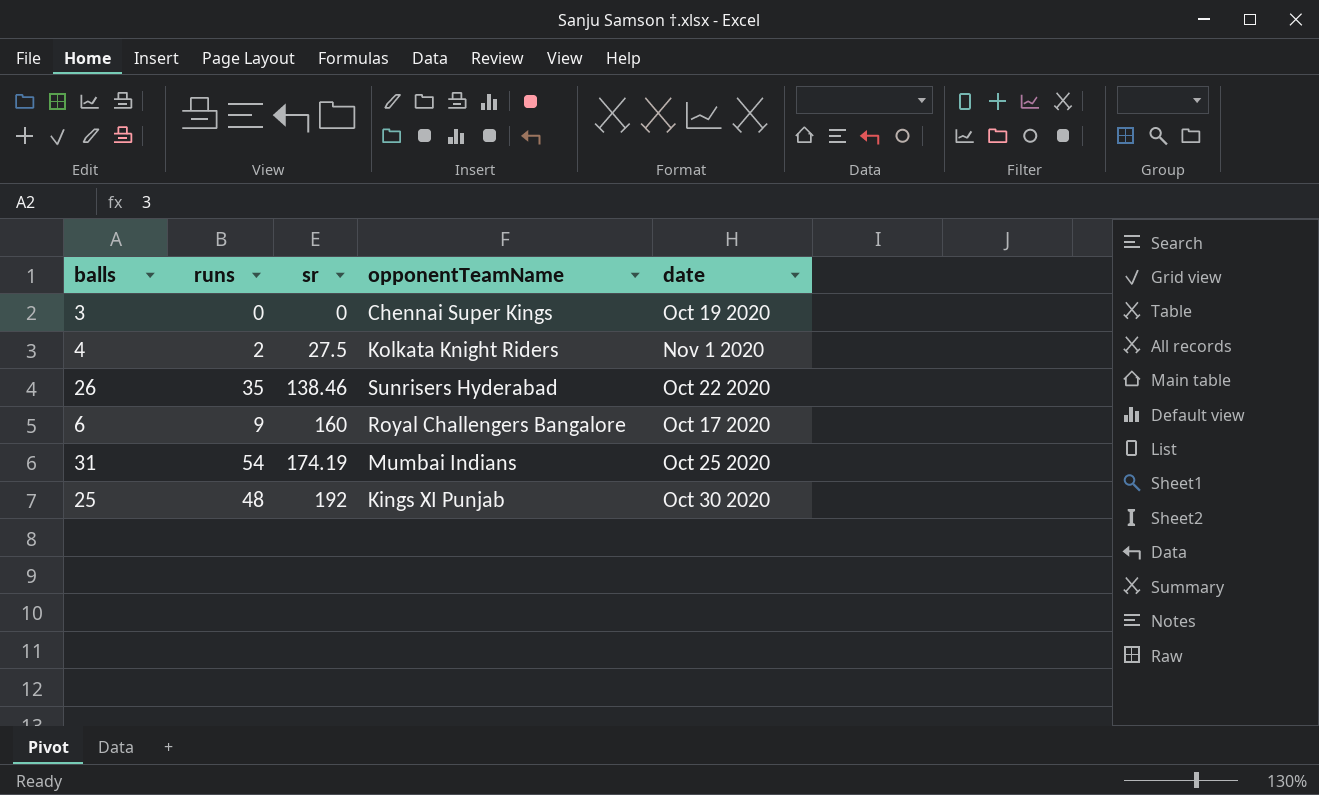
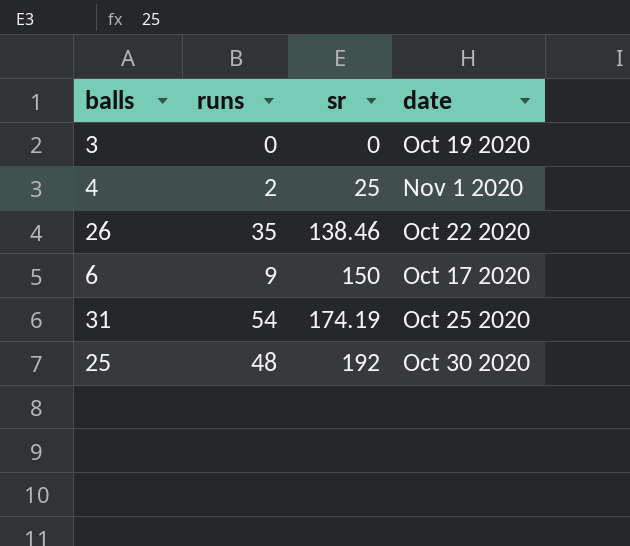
column opponentTeamName | position: 4 -> none
4 | sr: 27.5 -> 25
6 | sr: 160 -> 150

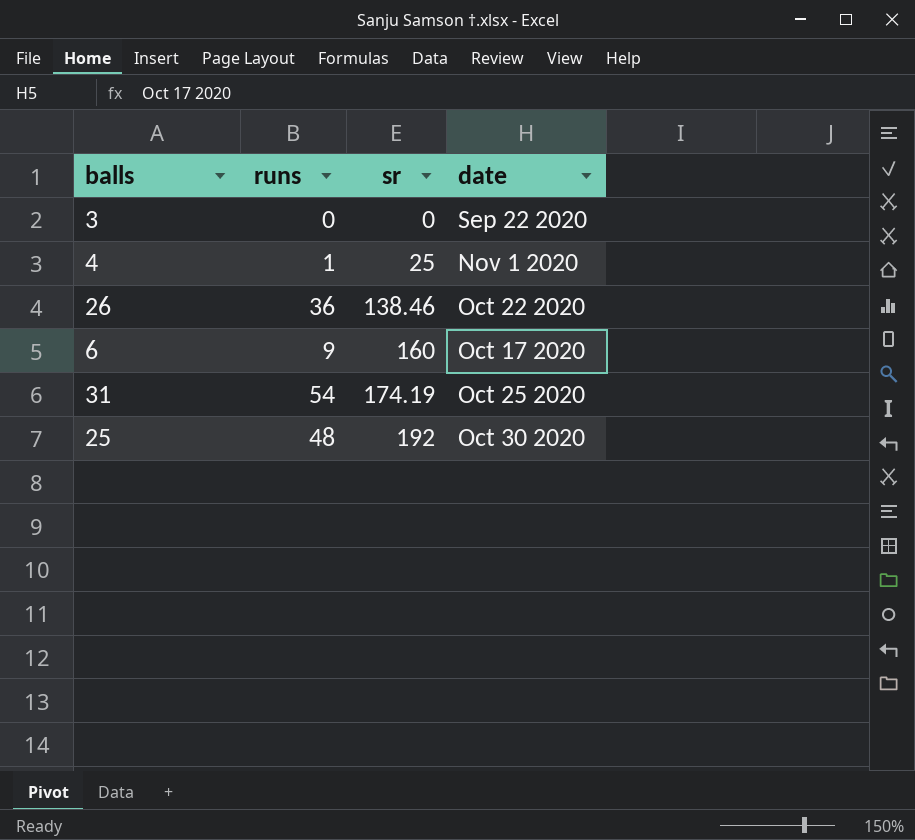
3 | date: Oct 19 2020 -> Sep 22 2020
4 | runs: 2 -> 1
26 | runs: 35 -> 36
6 | sr: 150 -> 160

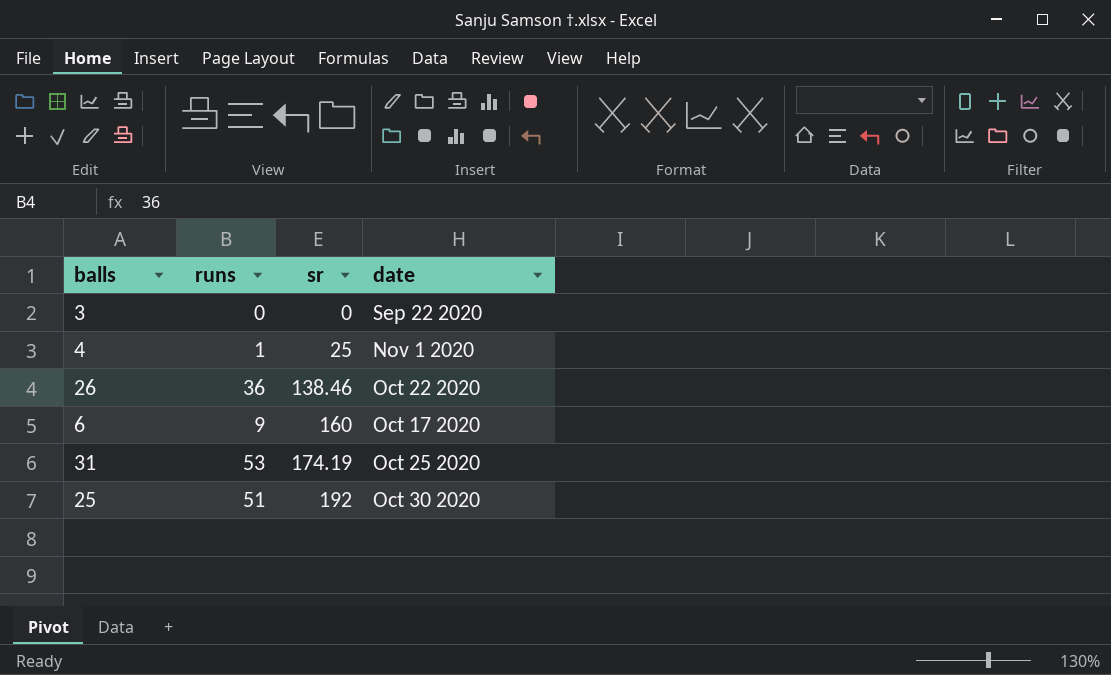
31 | runs: 54 -> 53
25 | runs: 48 -> 51

